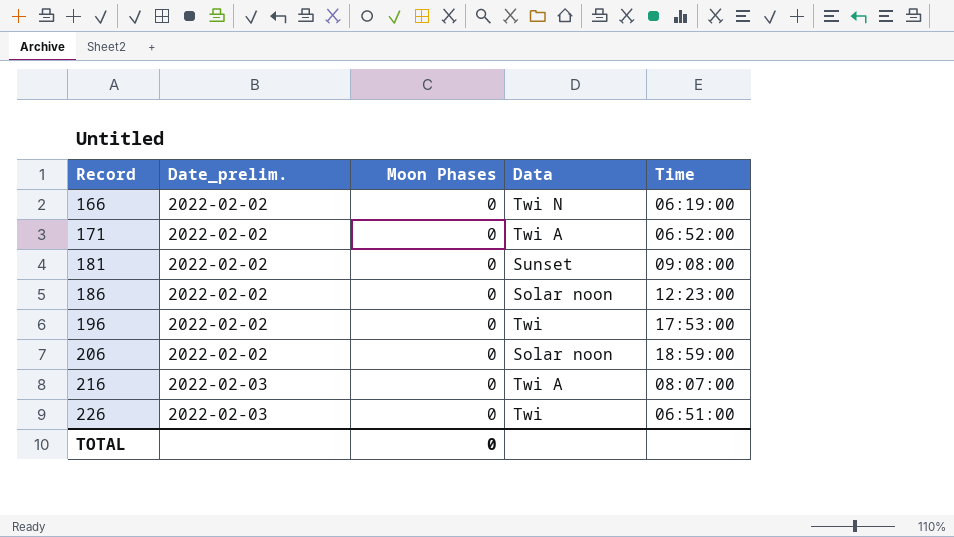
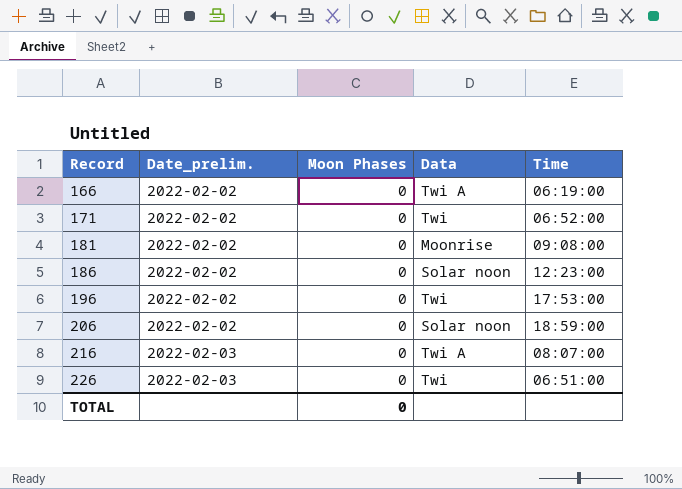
166 | Data: Twi N -> Twi A
171 | Data: Twi A -> Twi
181 | Data: Sunset -> Moonrise

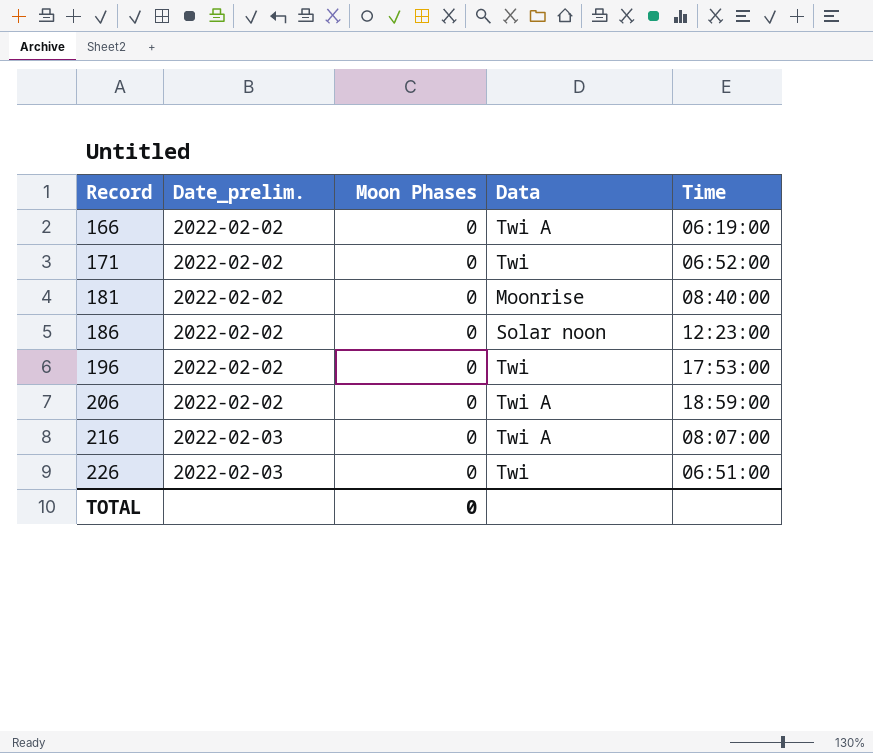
181 | Time: 09:08:00 -> 08:40:00
206 | Data: Solar noon -> Twi A

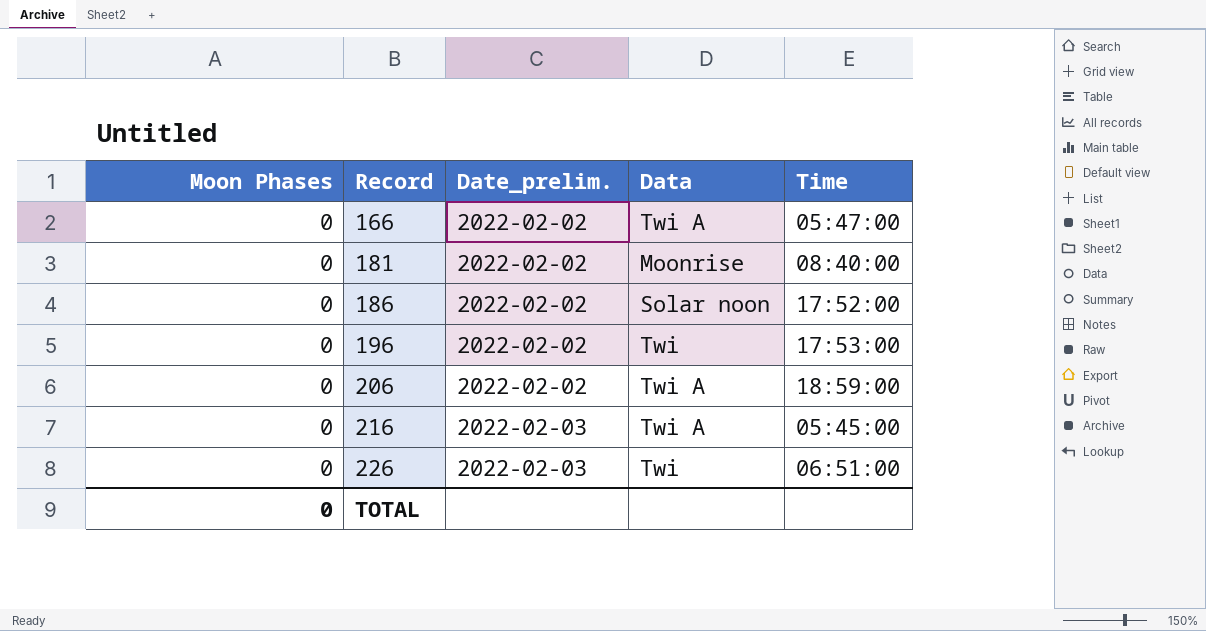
column Moon Phases | position: 3 -> 1
row 171: 2022-02-02 | 0 | Twi | 06:52:00 -> none
166 | Time: 06:19:00 -> 05:47:00
186 | Time: 12:23:00 -> 17:52:00
216 | Time: 08:07:00 -> 05:45:00

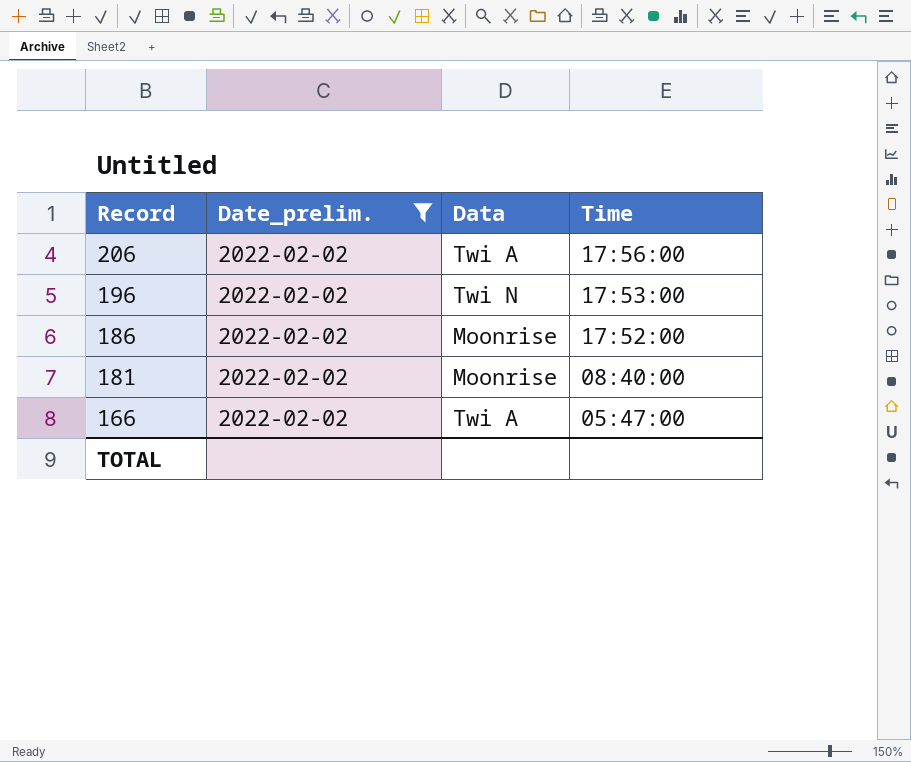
filter: none -> Date_prelim. = 2022-02-02
row order: Record ascending -> Record descending
column Moon Phases | position: 1 -> none
206 | Time: 18:59:00 -> 17:56:00
196 | Data: Twi -> Twi N
186 | Data: Solar noon -> Moonrise

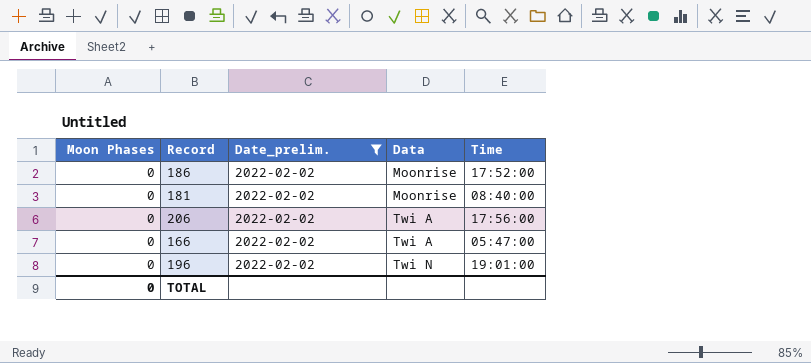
row order: Record descending -> Data ascending
column Moon Phases | position: none -> 1
196 | Time: 17:53:00 -> 19:01:00

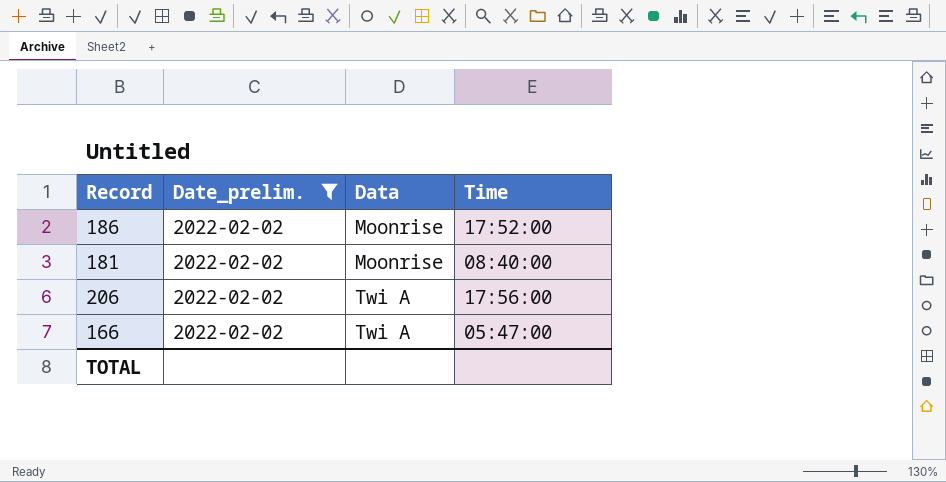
column Moon Phases | position: 1 -> none
row 196: 0 | 2022-02-02 | Twi N | 19:01:00 -> none

